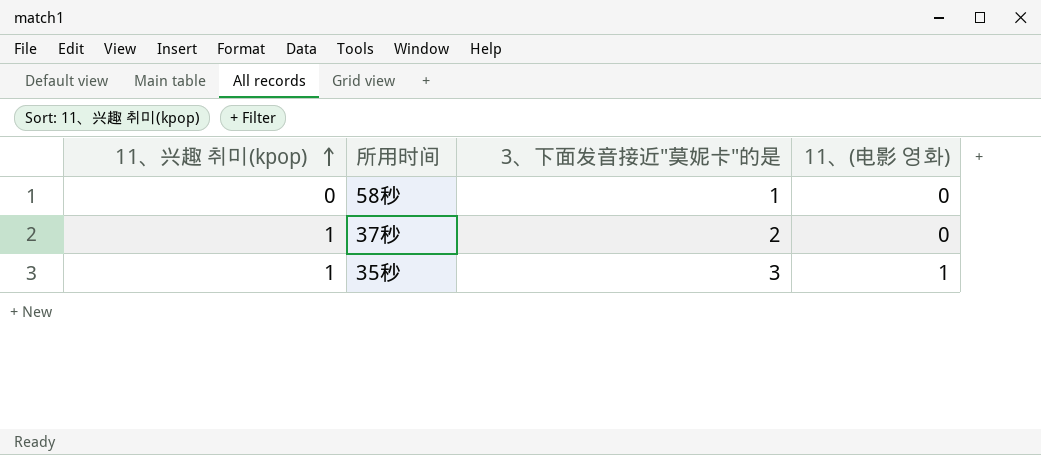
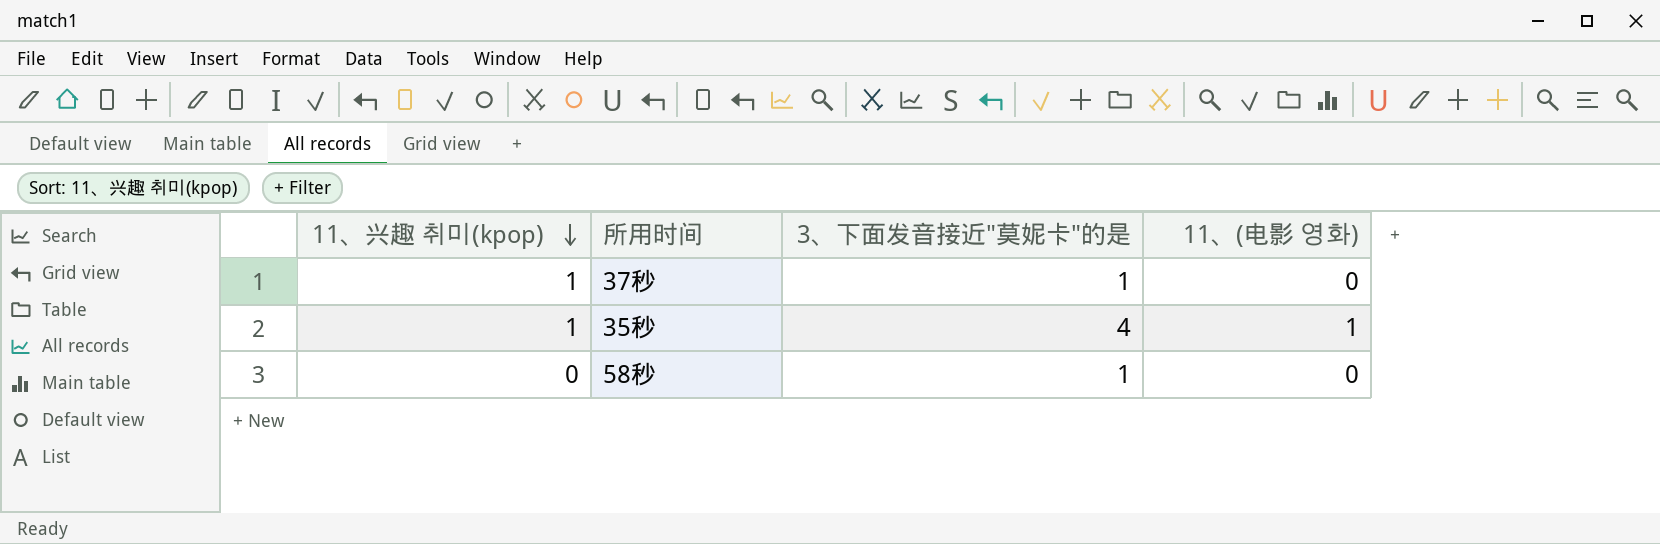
row order: 11、兴趣 취미(kpop) ascending -> 11、兴趣 취미(kpop) descending
37秒 | 3、下面发音接近"莫妮卡"的是: 2 -> 1
35秒 | 3、下面发音接近"莫妮卡"的是: 3 -> 4

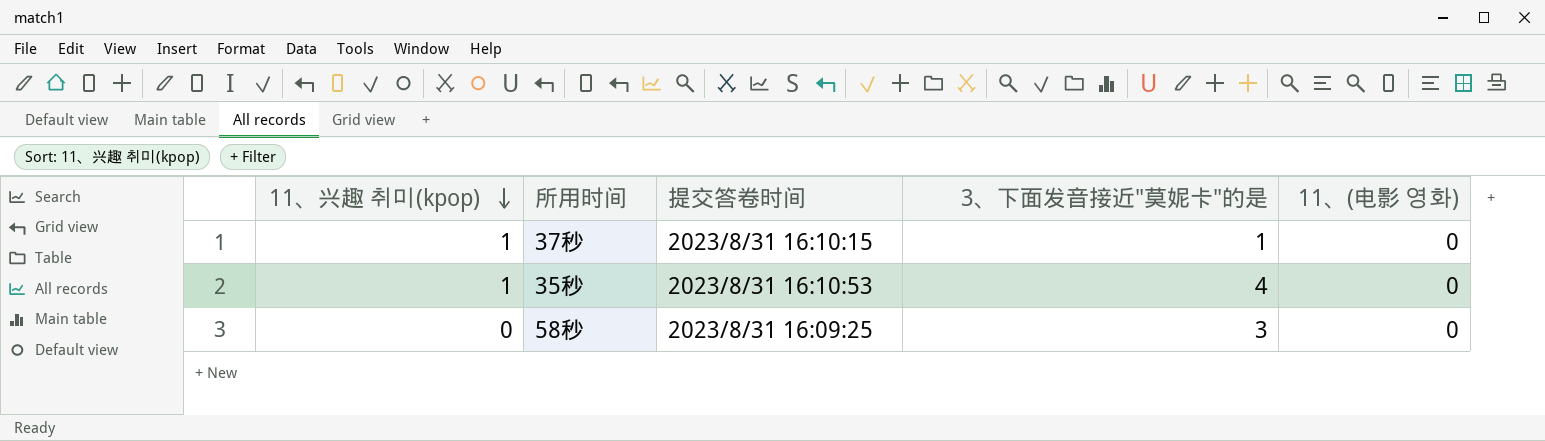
column 提交答卷时间 | position: none -> 3
35秒 | 11、(电影 영화): 1 -> 0
58秒 | 3、下面发音接近"莫妮卡"的是: 1 -> 3

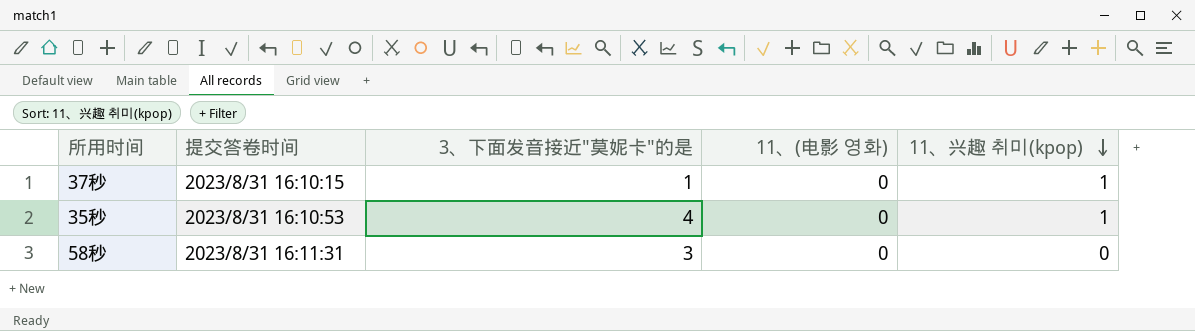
column 11、兴趣 취미(kpop) | position: 1 -> 5
58秒 | 提交答卷时间: 2023/8/31 16:09:25 -> 2023/8/31 16:11:31

